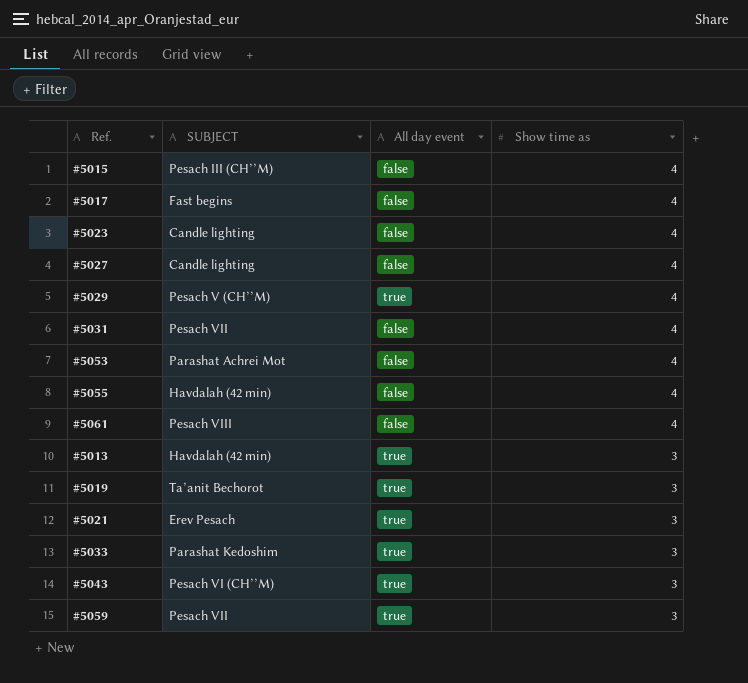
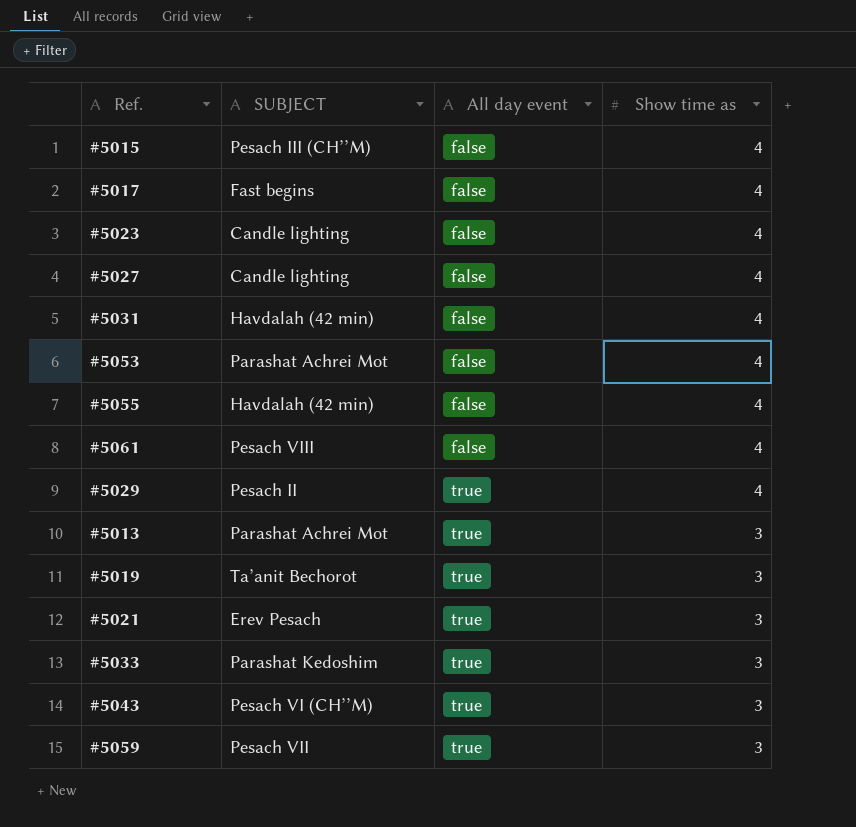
row order: Show time as descending -> All day event ascending
#5031 | SUBJECT: Pesach VII -> Havdalah (42 min)
#5029 | SUBJECT: Pesach V (CH’’M) -> Pesach II
#5013 | SUBJECT: Havdalah (42 min) -> Parashat Achrei Mot

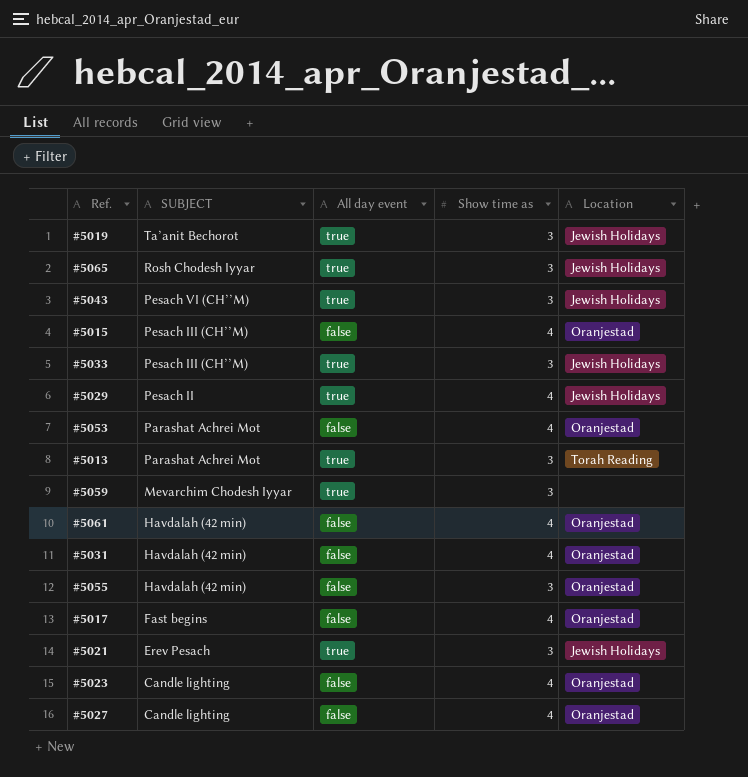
row order: All day event ascending -> SUBJECT descending
column Location | position: none -> 5
row #5065: none -> Rosh Chodesh Iyyar | true | 3 | Jewish Holidays
#5033 | SUBJECT: Parashat Kedoshim -> Pesach III (CH’’M)
#5059 | SUBJECT: Pesach VII -> Mevarchim Chodesh Iyyar
#5061 | SUBJECT: Pesach VIII -> Havdalah (42 min)
#5055 | Show time as: 4 -> 3

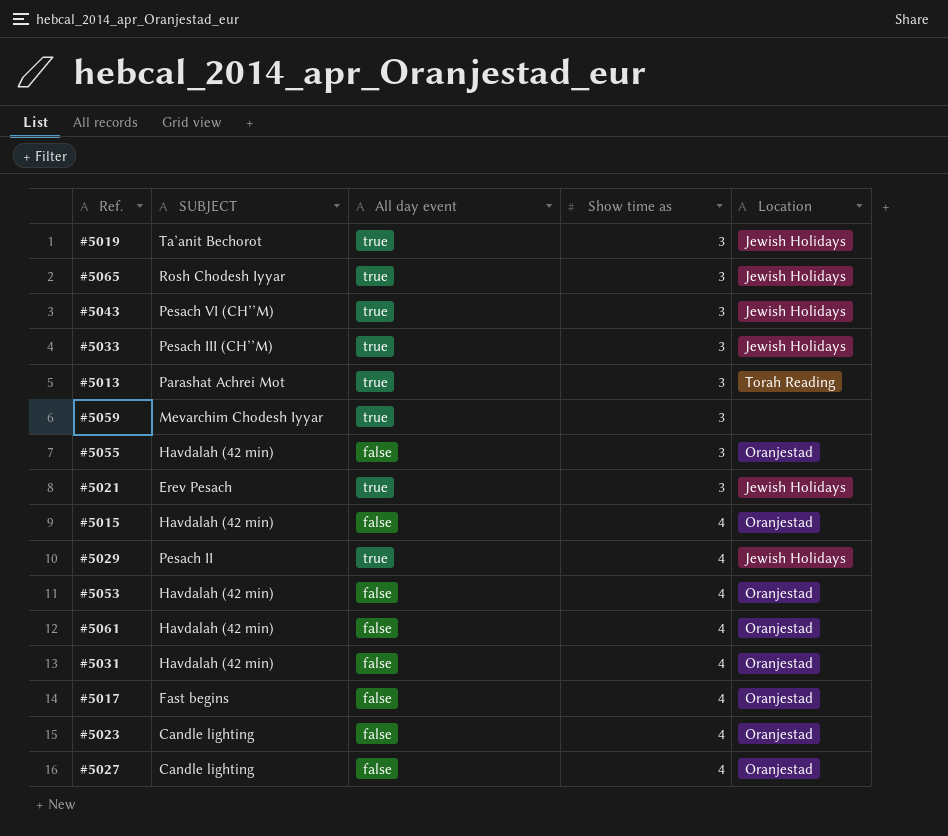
row order: SUBJECT descending -> Show time as ascending
#5015 | SUBJECT: Pesach III (CH’’M) -> Havdalah (42 min)
#5053 | SUBJECT: Parashat Achrei Mot -> Havdalah (42 min)

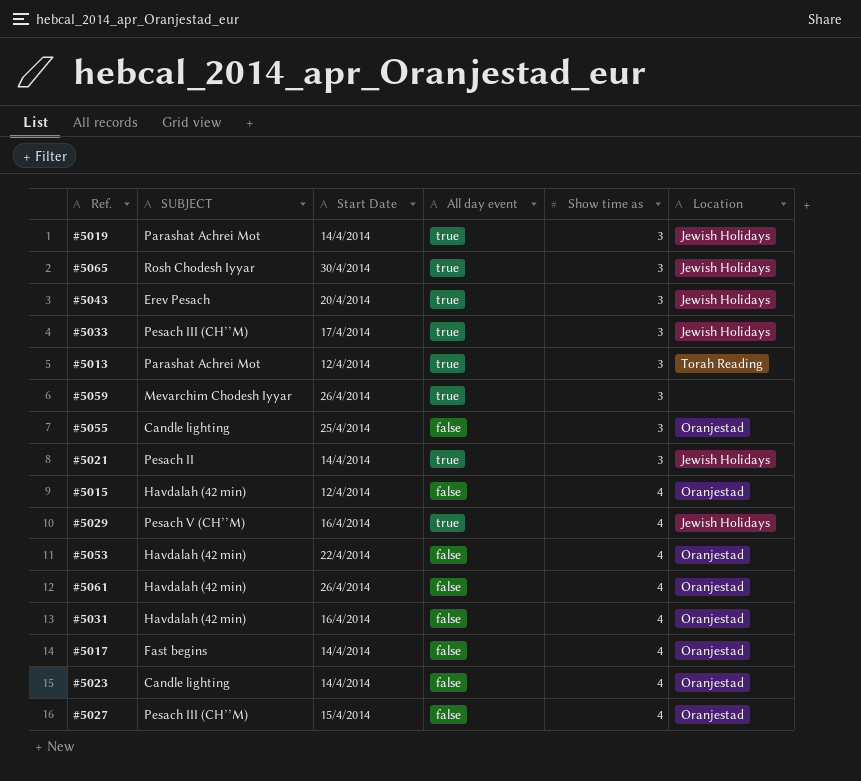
column Start Date | position: none -> 3
#5019 | SUBJECT: Ta’anit Bechorot -> Parashat Achrei Mot
#5043 | SUBJECT: Pesach VI (CH’’M) -> Erev Pesach
#5055 | SUBJECT: Havdalah (42 min) -> Candle lighting
#5021 | SUBJECT: Erev Pesach -> Pesach II
#5029 | SUBJECT: Pesach II -> Pesach V (CH’’M)
#5027 | SUBJECT: Candle lighting -> Pesach III (CH’’M)

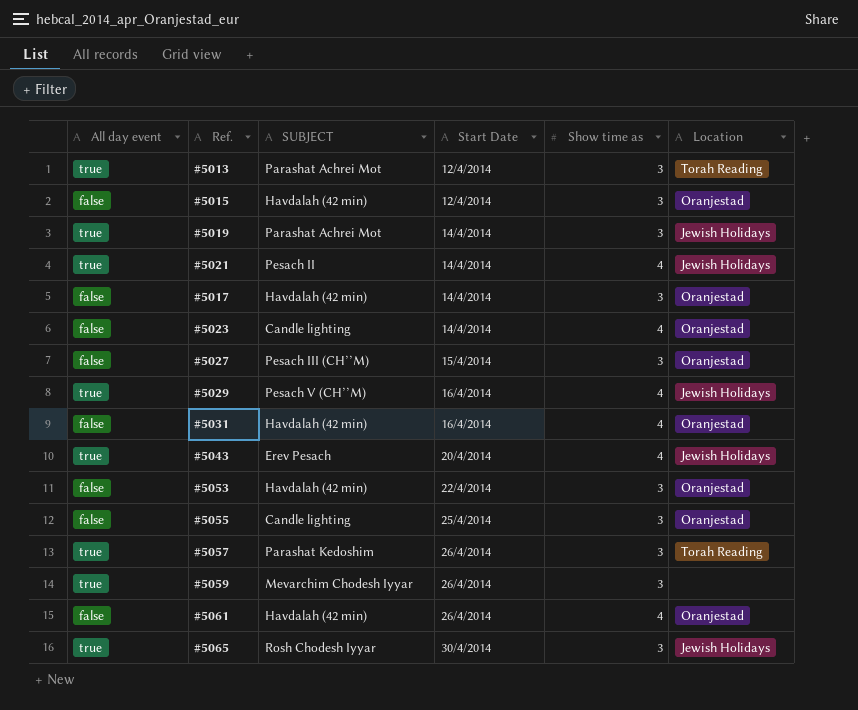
row order: Show time as ascending -> Start Date ascending
column All day event | position: 4 -> 1
row #5033: Pesach III (CH’’M) | 17/4/2014 | true | 3 | Jewish Holidays -> none
#5015 | Show time as: 4 -> 3
#5021 | Show time as: 3 -> 4
#5017 | SUBJECT: Fast begins -> Havdalah (42 min)
#5017 | Show time as: 4 -> 3
#5027 | Show time as: 4 -> 3
#5043 | Show time as: 3 -> 4
#5053 | Show time as: 4 -> 3
row #5057: none -> true | Parashat Kedoshim | 26/4/2014 | 3 | Torah Reading

